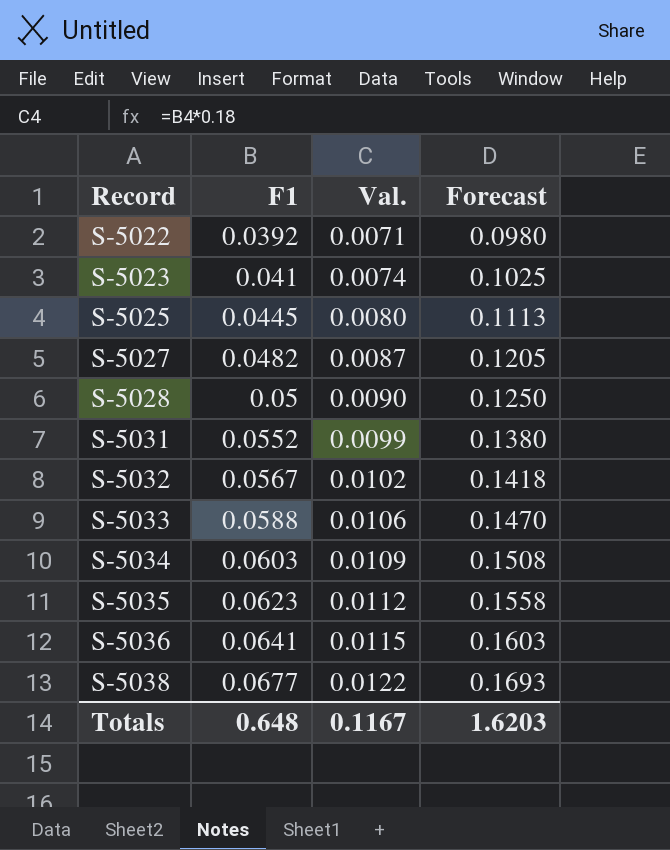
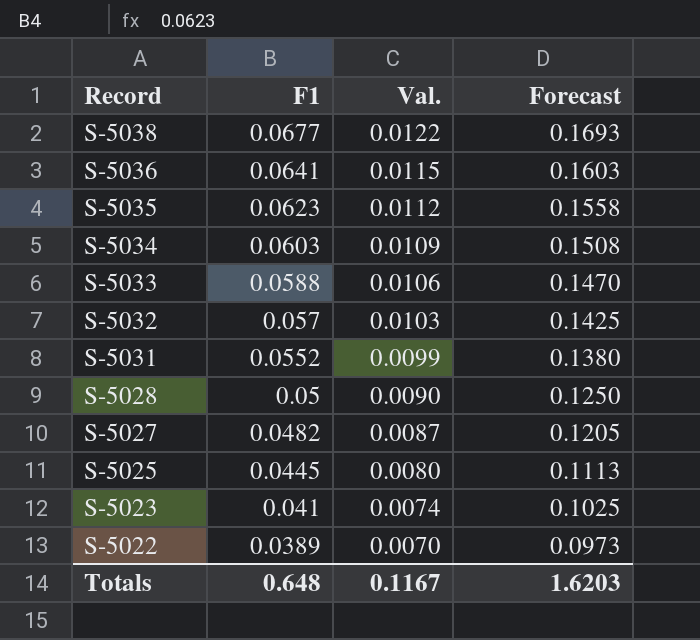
row order: Record ascending -> Record descending
S-5032 | F1: 0.0567 -> 0.057
S-5032 | Val.: 0.0102 -> 0.0103
S-5032 | Forecast: 0.1418 -> 0.1425
S-5022 | F1: 0.0392 -> 0.0389
S-5022 | Val.: 0.0071 -> 0.0070
S-5022 | Forecast: 0.0980 -> 0.0973

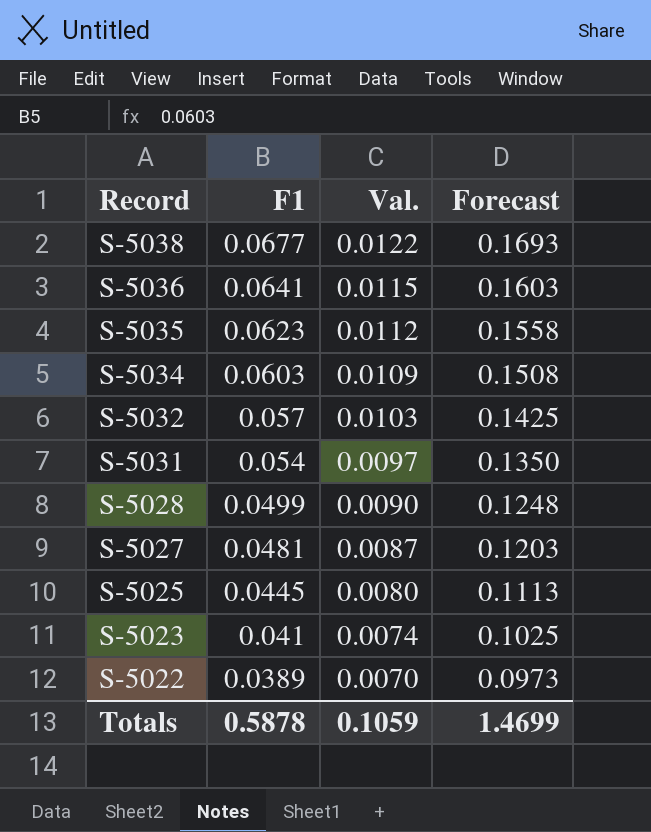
row S-5033: 0.0588 | 0.0106 | 0.1470 -> none
S-5031 | F1: 0.0552 -> 0.054
S-5031 | Val.: 0.0099 -> 0.0097
S-5031 | Forecast: 0.1380 -> 0.1350
S-5028 | F1: 0.05 -> 0.0499
S-5028 | Forecast: 0.1250 -> 0.1248
S-5027 | F1: 0.0482 -> 0.0481
S-5027 | Forecast: 0.1205 -> 0.1203
Totals | F1: 0.648 -> 0.5878
Totals | Val.: 0.1167 -> 0.1059
Totals | Forecast: 1.6203 -> 1.4699

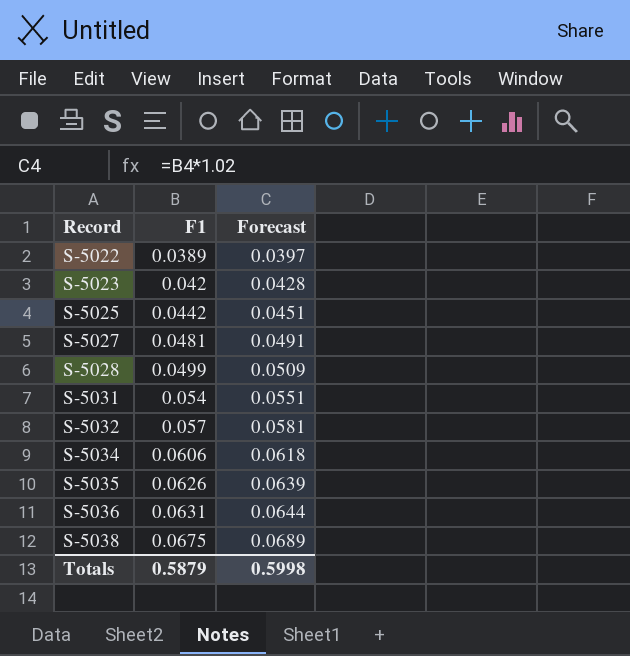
row order: Record descending -> Record ascending
column Val. | formula: [F1] * 0.18 -> none
column Forecast | formula: [F1] * 2.5 -> [F1] * 1.02
S-5023 | F1: 0.041 -> 0.042
S-5025 | F1: 0.0445 -> 0.0442
S-5034 | F1: 0.0603 -> 0.0606
S-5035 | F1: 0.0623 -> 0.0626
S-5036 | F1: 0.0641 -> 0.0631
S-5038 | F1: 0.0677 -> 0.0675
Totals | F1: 0.5878 -> 0.5879
Totals | Forecast: 1.4699 -> 0.5998

